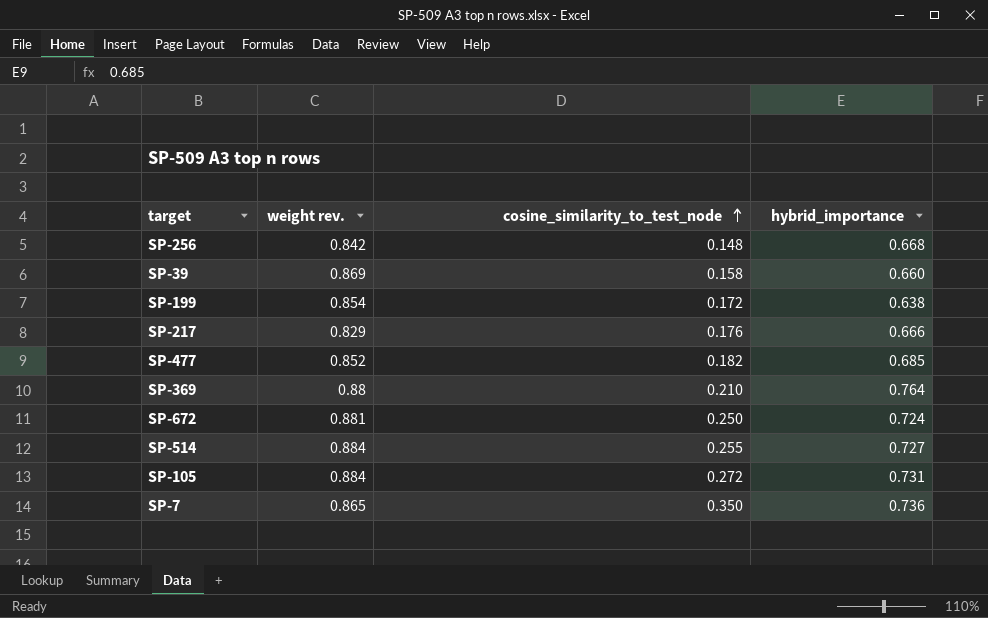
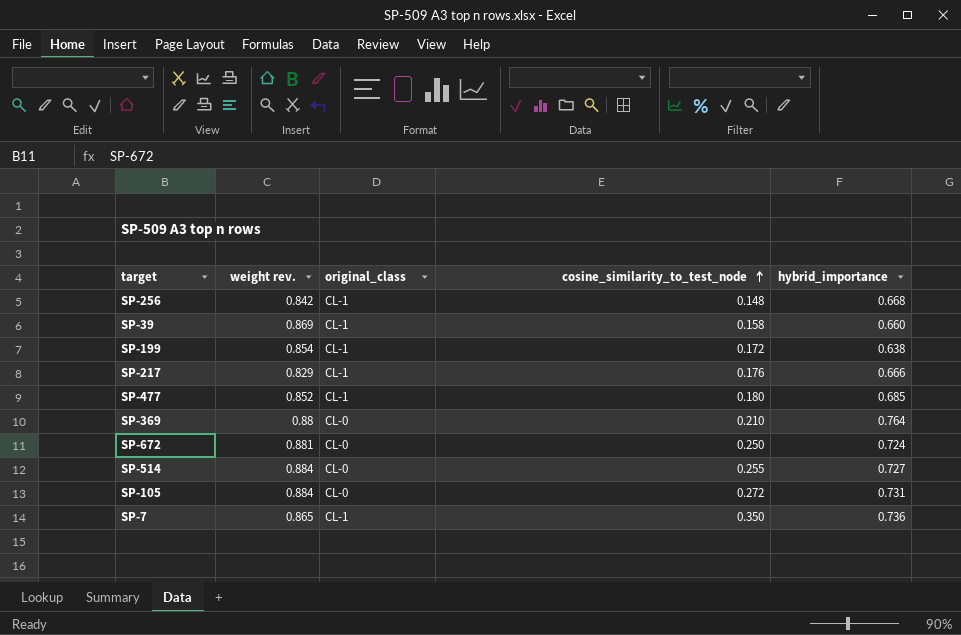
column original_class | position: none -> 3
SP-477 | cosine_similarity_to_test_node: 0.182 -> 0.180

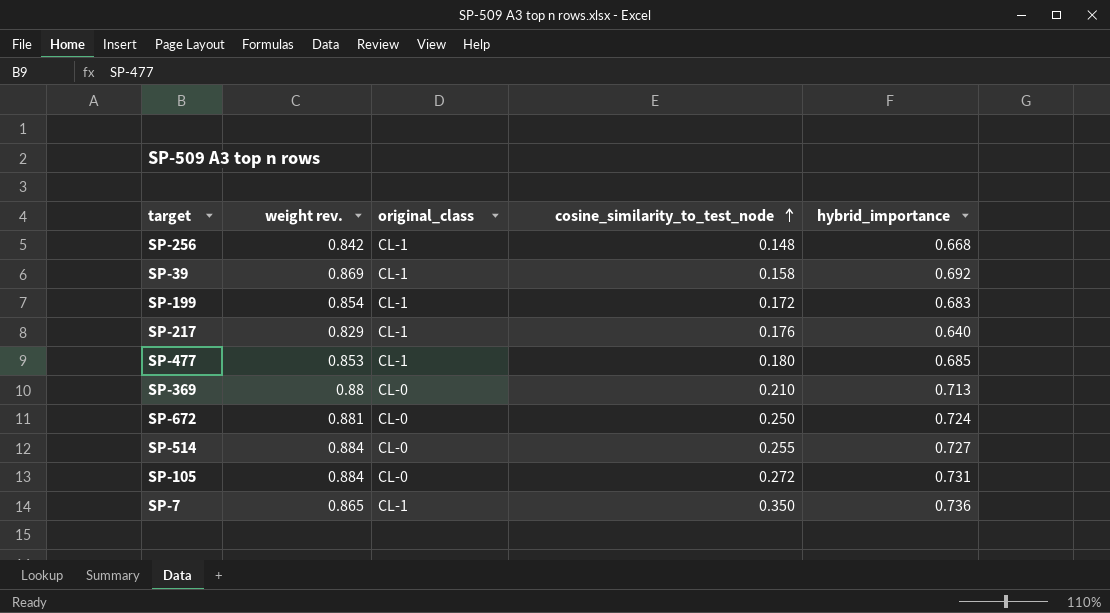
SP-39 | hybrid_importance: 0.660 -> 0.692
SP-199 | hybrid_importance: 0.638 -> 0.683
SP-217 | hybrid_importance: 0.666 -> 0.640
SP-477 | weight rev.: 0.852 -> 0.853
SP-369 | hybrid_importance: 0.764 -> 0.713

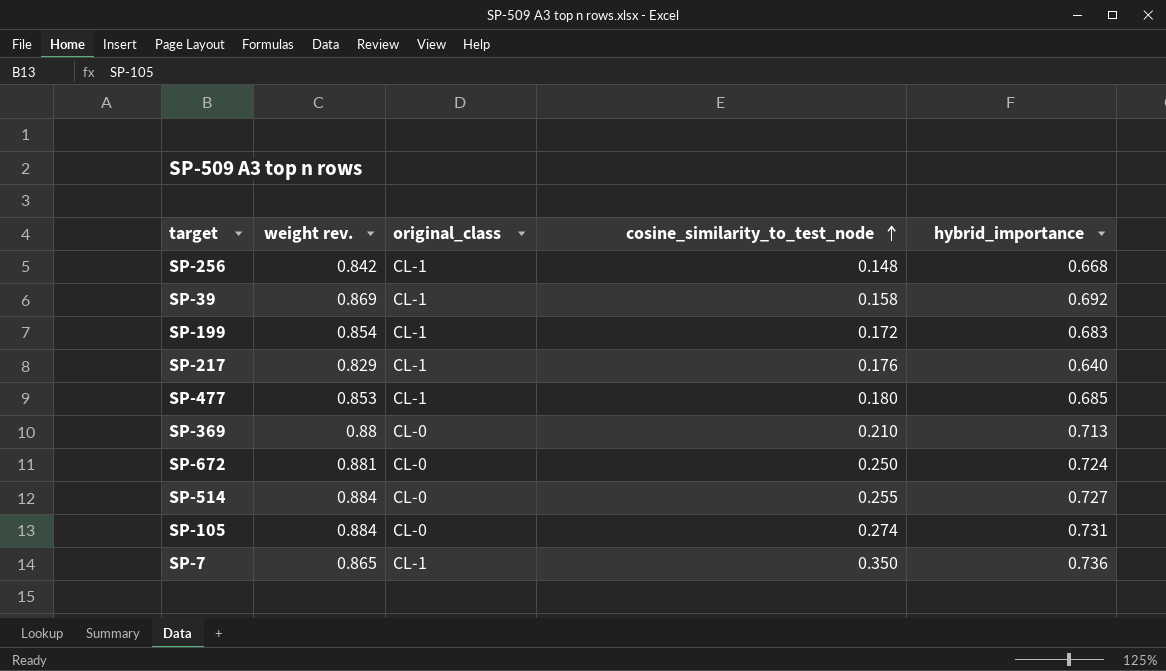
SP-105 | cosine_similarity_to_test_node: 0.272 -> 0.274

